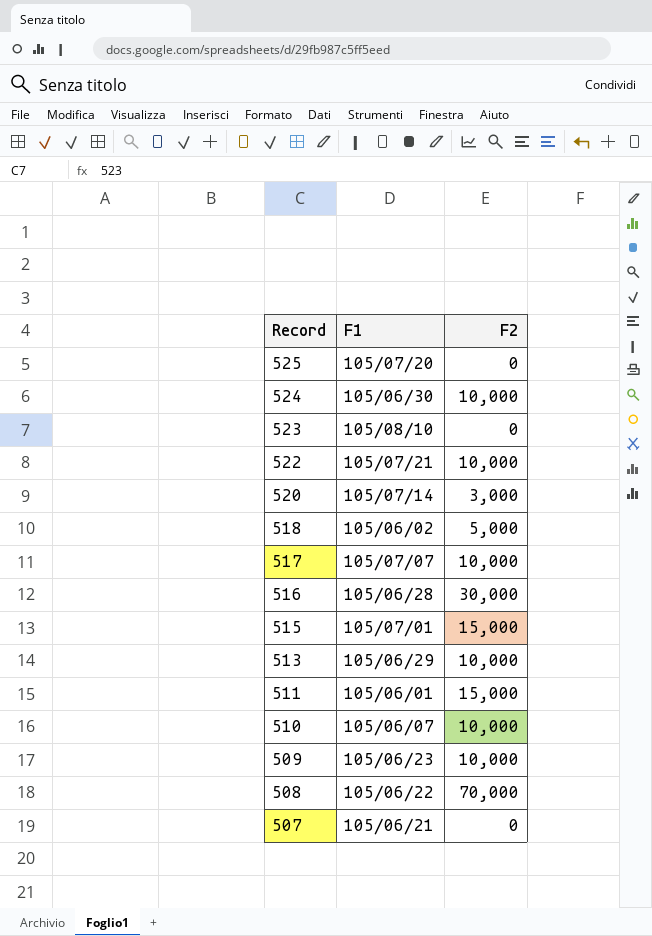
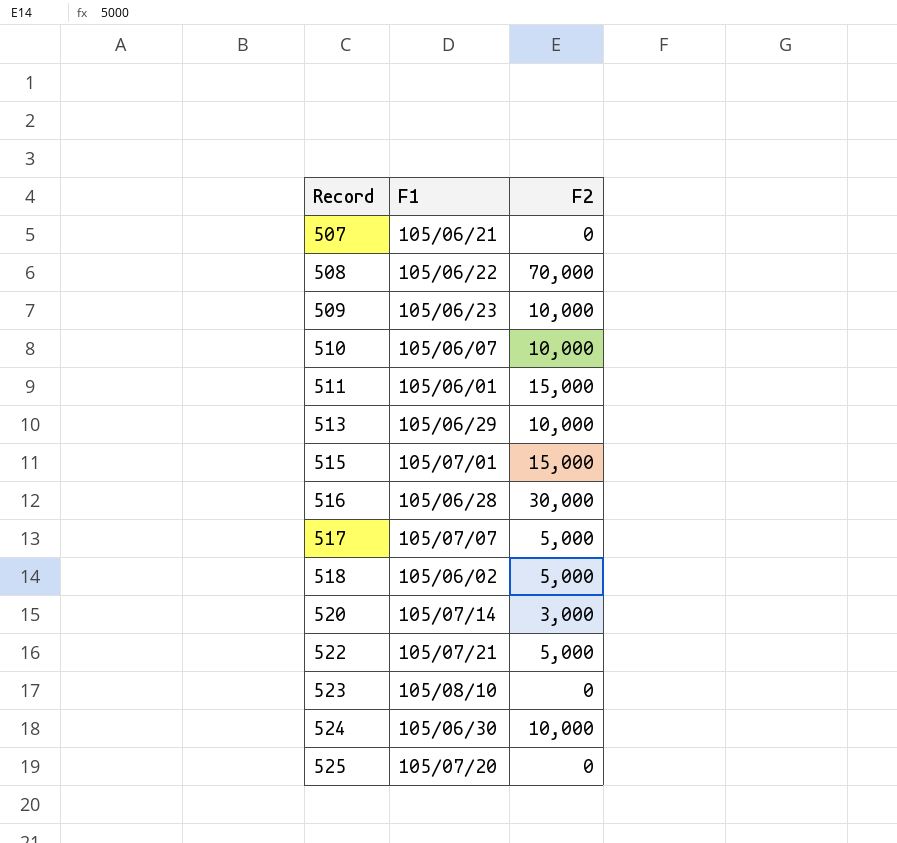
row order: Record descending -> Record ascending
517 | F2: 10,000 -> 5,000
522 | F2: 10,000 -> 5,000

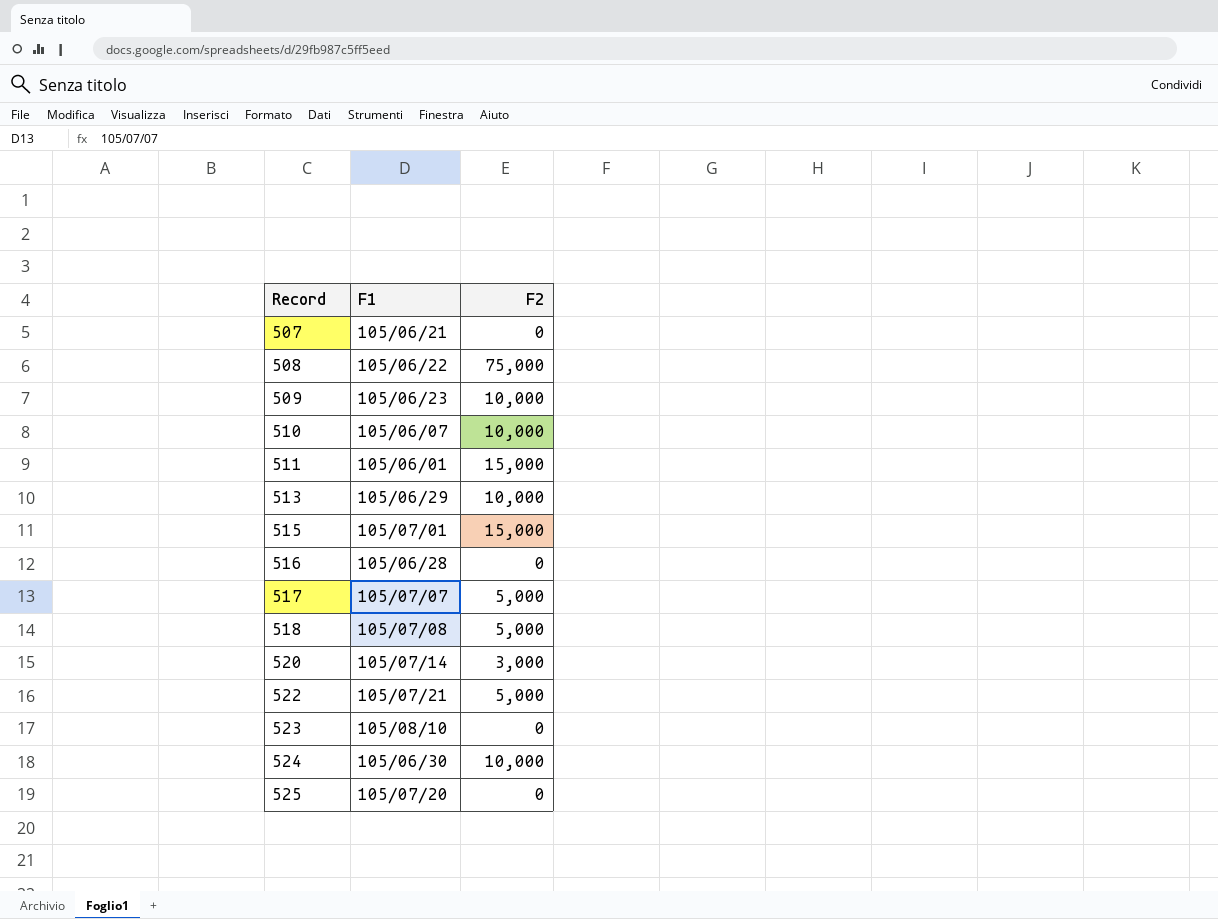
508 | F2: 70,000 -> 75,000
516 | F2: 30,000 -> 0
518 | F1: 105/06/02 -> 105/07/08

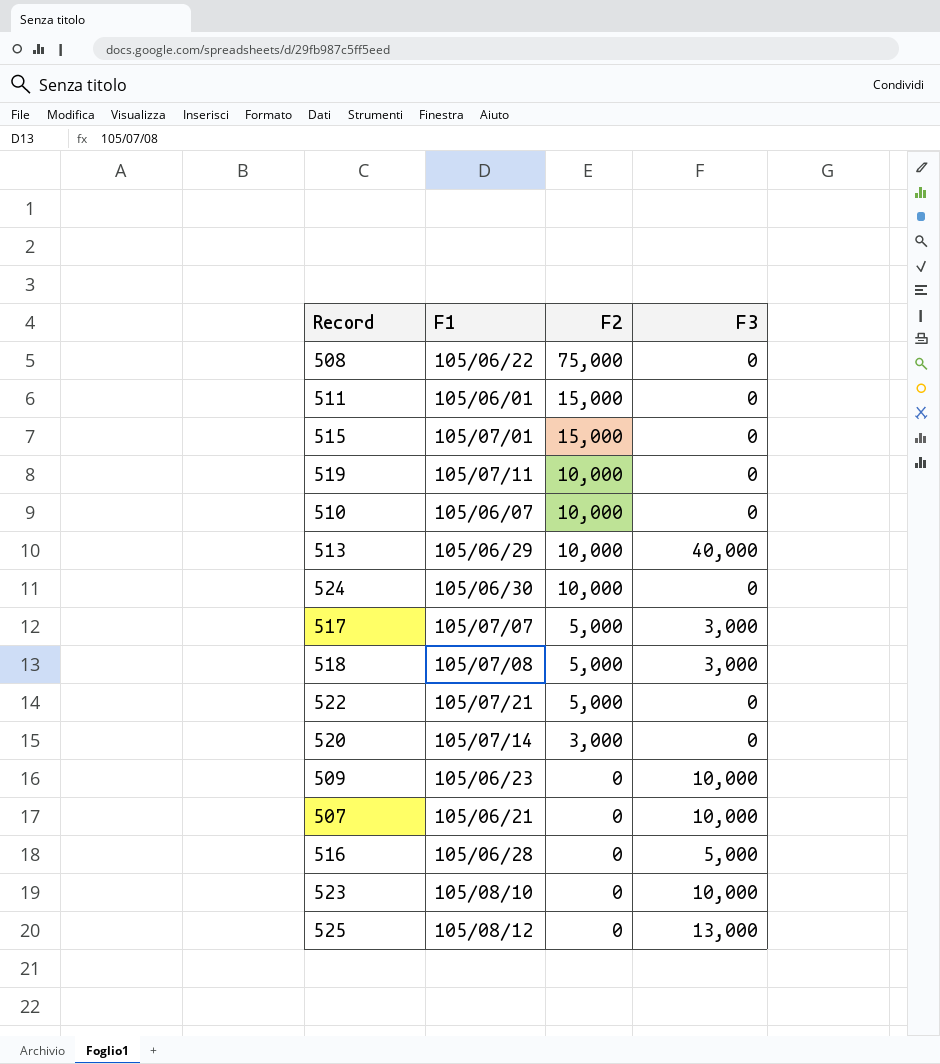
row order: Record ascending -> F2 descending
column F3 | position: none -> 4
row 519: none -> 105/07/11 | 10,000 | 0
509 | F2: 10,000 -> 0
525 | F1: 105/07/20 -> 105/08/12

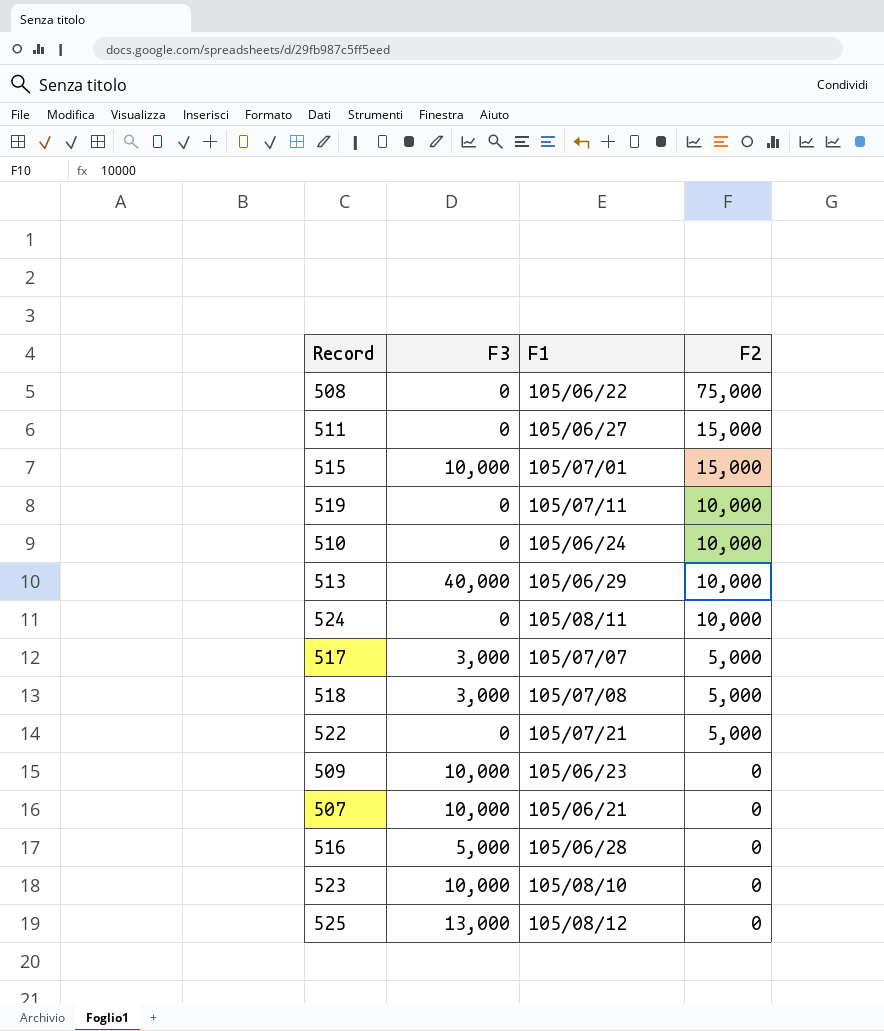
column F3 | position: 4 -> 2
row 520: 105/07/14 | 3,000 | 0 -> none
511 | F1: 105/06/01 -> 105/06/27
515 | F3: 0 -> 10,000
510 | F1: 105/06/07 -> 105/06/24
524 | F1: 105/06/30 -> 105/08/11

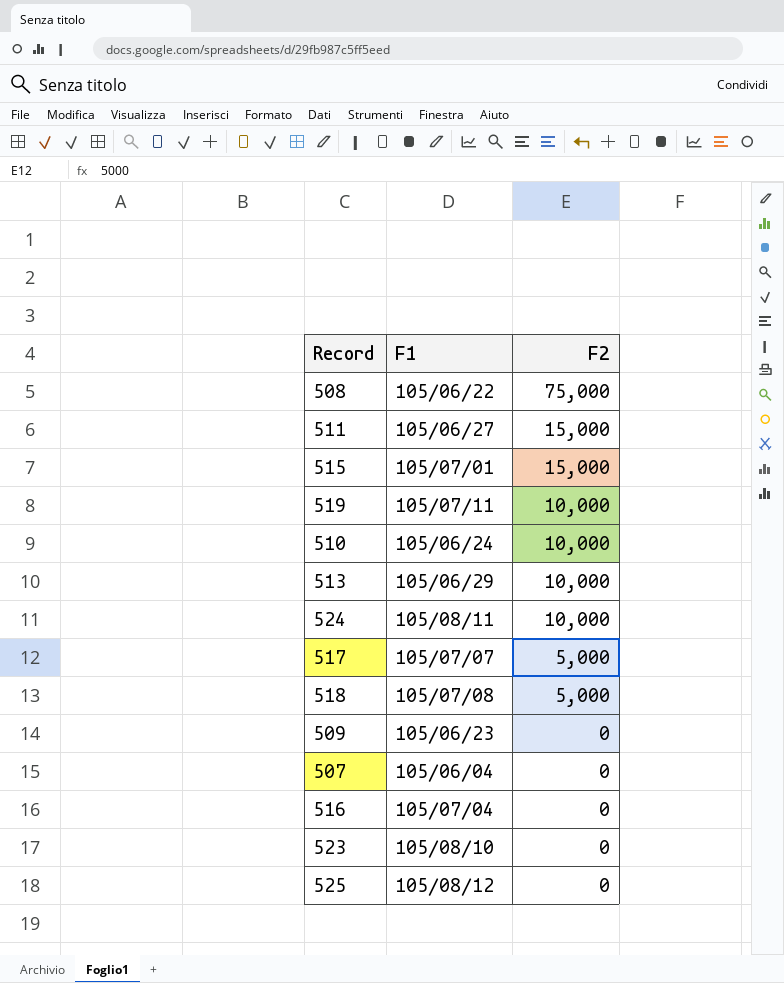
column F3 | position: 2 -> none
row 522: 0 | 105/07/21 | 5,000 -> none
507 | F1: 105/06/21 -> 105/06/04
516 | F1: 105/06/28 -> 105/07/04

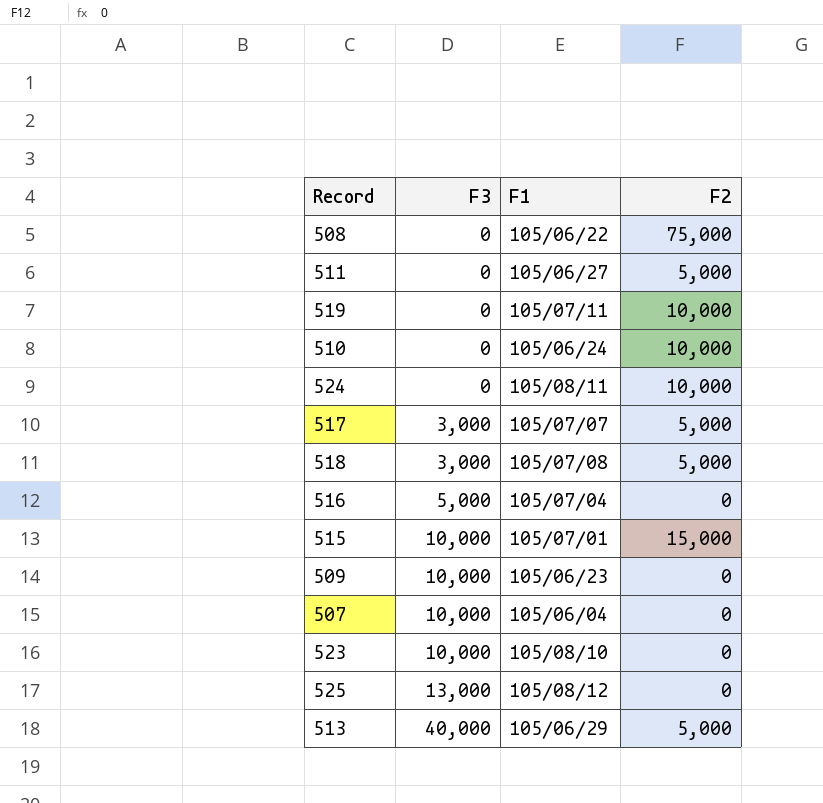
row order: F2 descending -> F3 ascending
column F3 | position: none -> 2
511 | F2: 15,000 -> 5,000
513 | F2: 10,000 -> 5,000

